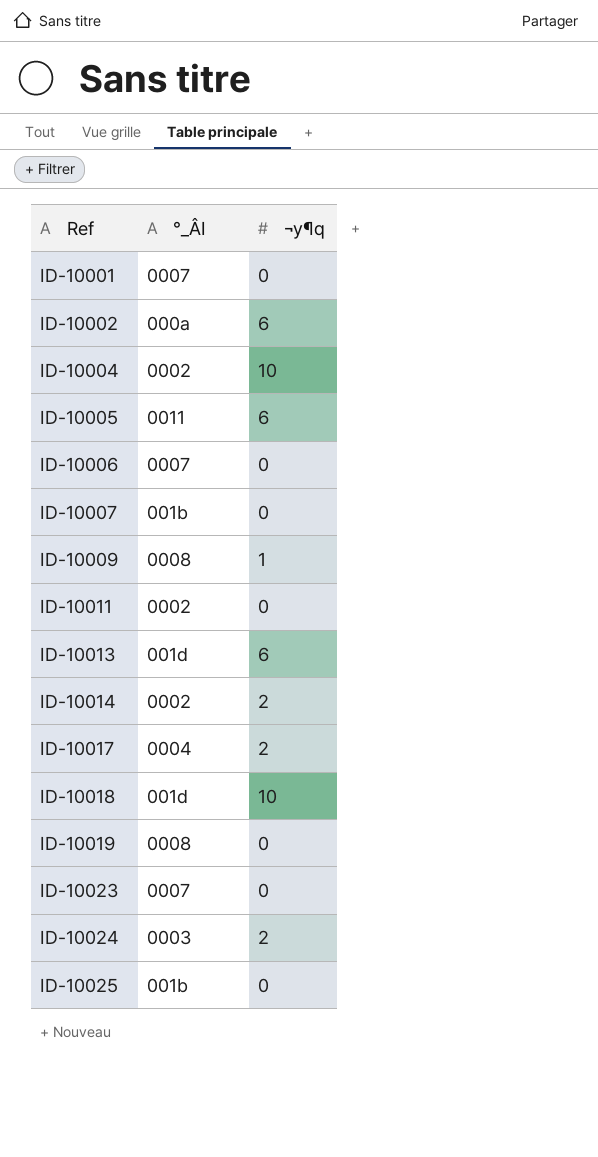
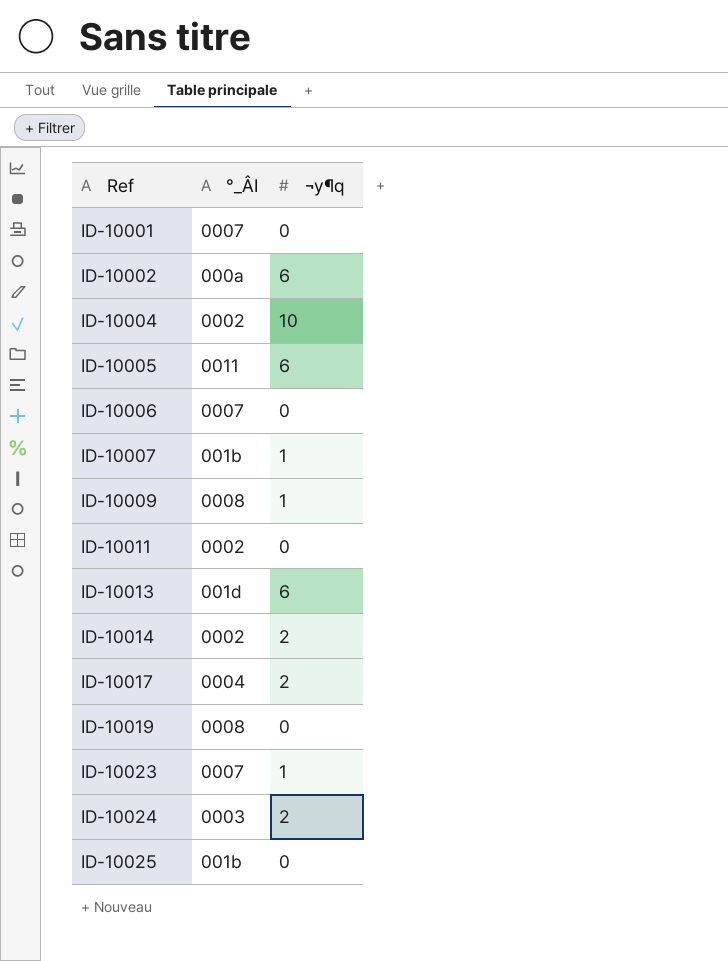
row ID-10018: 001d | 10 -> none
ID-10007 | ¬y¶q: 0 -> 1
ID-10023 | ¬y¶q: 0 -> 1

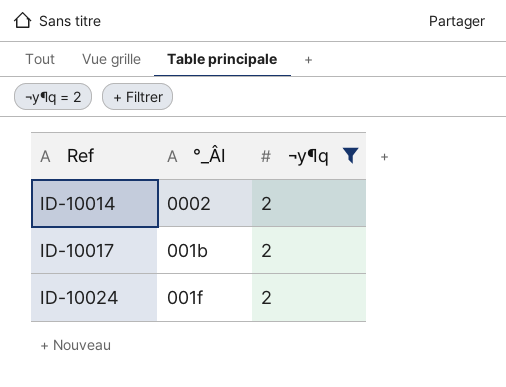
filter: none -> ¬y¶q = 2
ID-10017 | °_ÂI: 0004 -> 001b
ID-10024 | °_ÂI: 0003 -> 001f

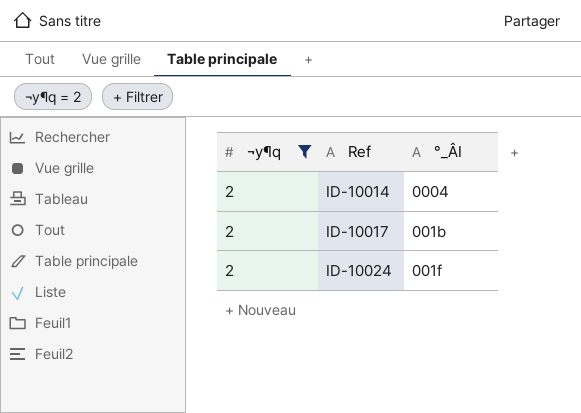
column ¬y¶q | position: 3 -> 1
ID-10014 | °_ÂI: 0002 -> 0004

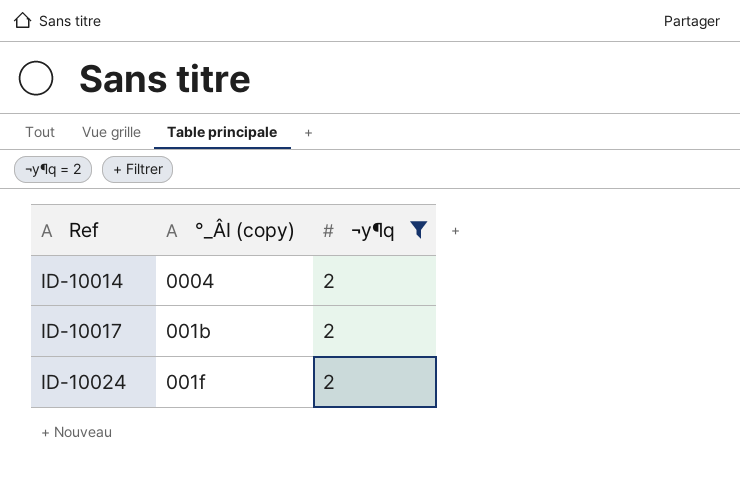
column name: °_ÂI -> °_ÂI (copy)
column ¬y¶q | position: 1 -> 3

